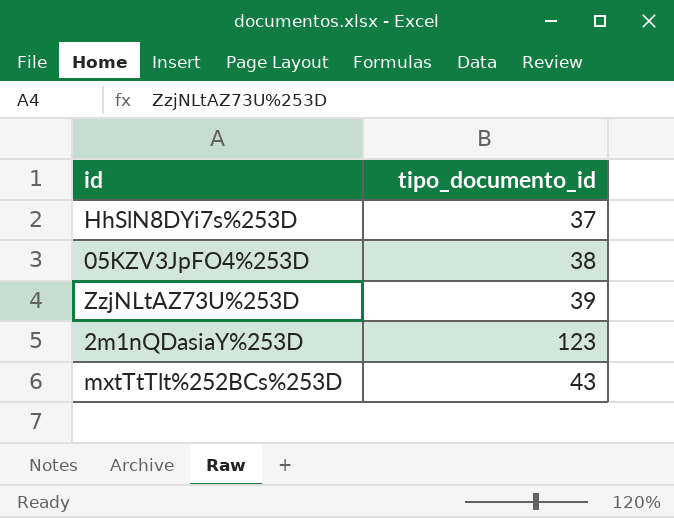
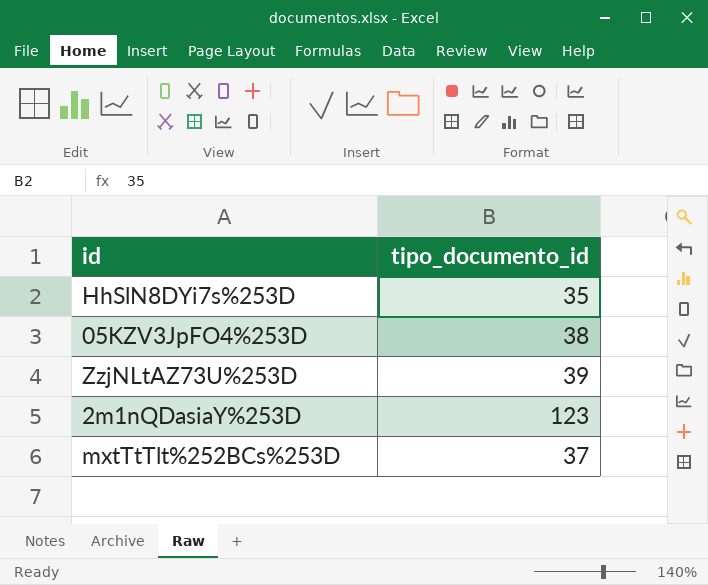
HhSlN8DYi7s%253D | tipo_documento_id: 37 -> 35
mxtTtTlt%252BCs%253D | tipo_documento_id: 43 -> 37

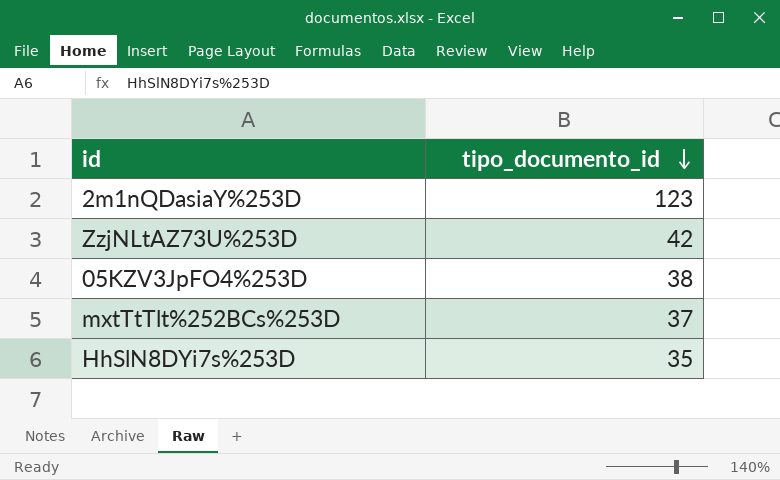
row order: none -> tipo_documento_id descending
ZzjNLtAZ73U%253D | tipo_documento_id: 39 -> 42

